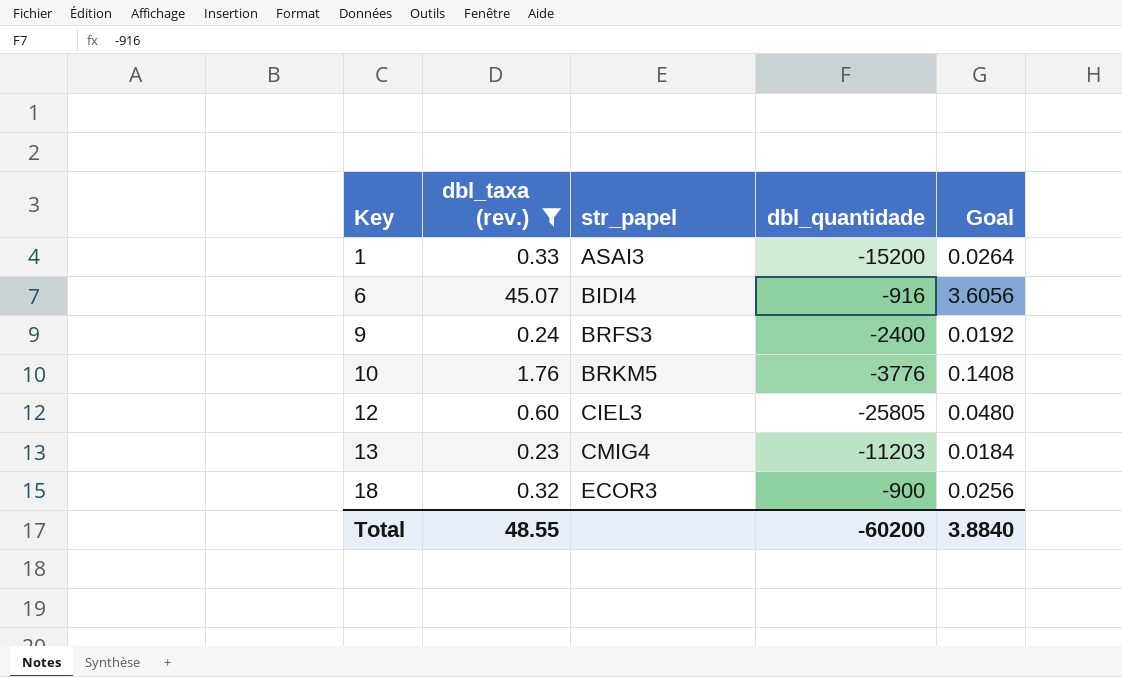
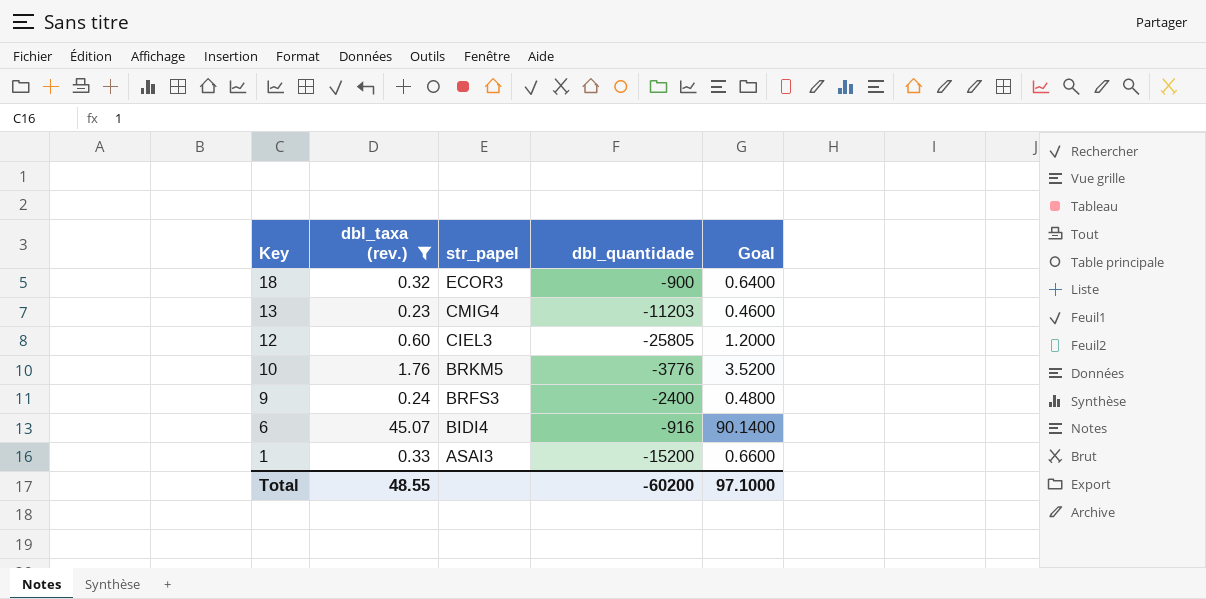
row order: Key ascending -> Key descending
column Goal | formula: [dbl_taxa (rev.)] * 0.08 -> [dbl_taxa (rev.)] * 2
Total | Goal: 3.8840 -> 97.1000

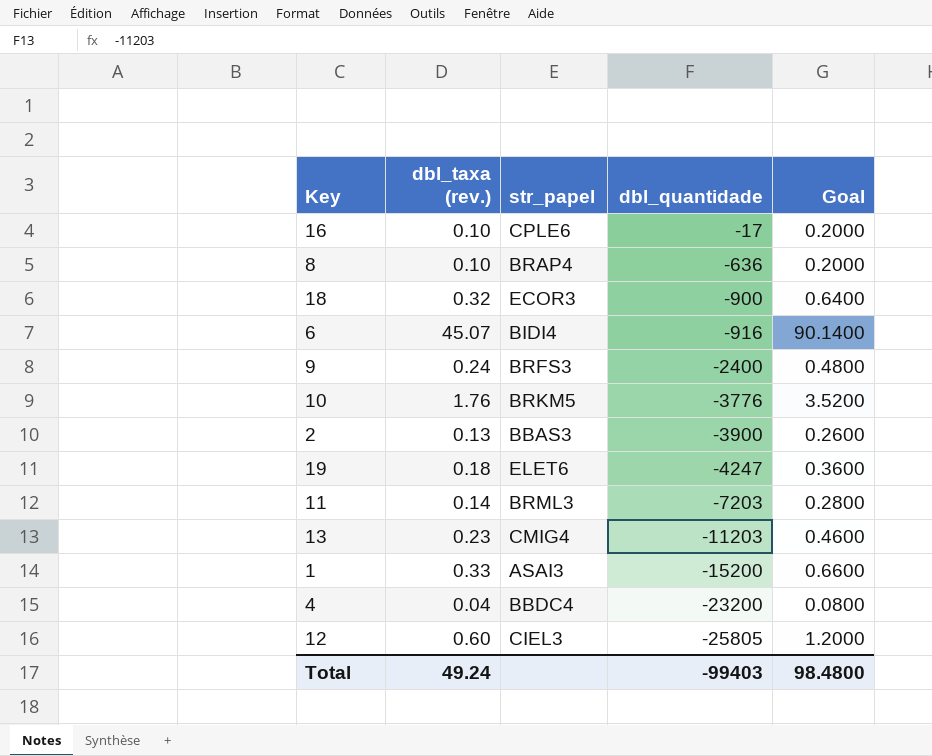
filter: dbl_taxa (rev.) >= 0.23 -> none
row order: Key descending -> dbl_quantidade descending
Total | dbl_taxa (rev.): 48.55 -> 49.24
Total | dbl_quantidade: -60200 -> -99403
Total | Goal: 97.1000 -> 98.4800

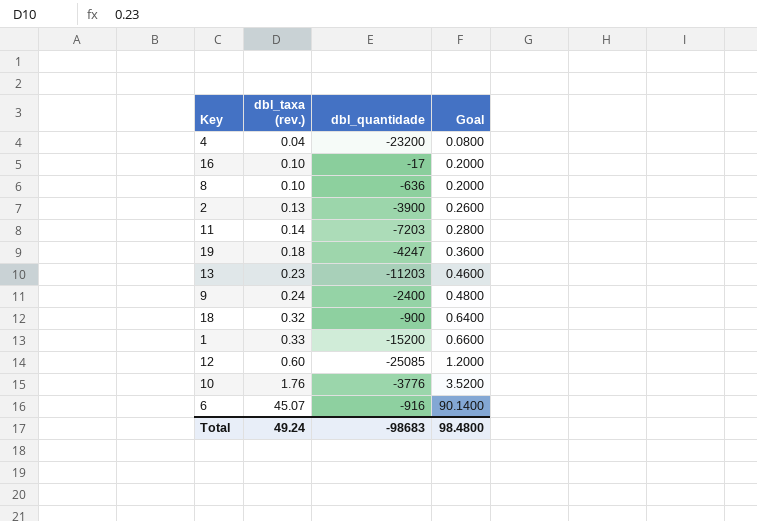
row order: dbl_quantidade descending -> dbl_taxa (rev.) ascending
column str_papel | position: 3 -> none
12 | dbl_quantidade: -25805 -> -25085
Total | dbl_quantidade: -99403 -> -98683

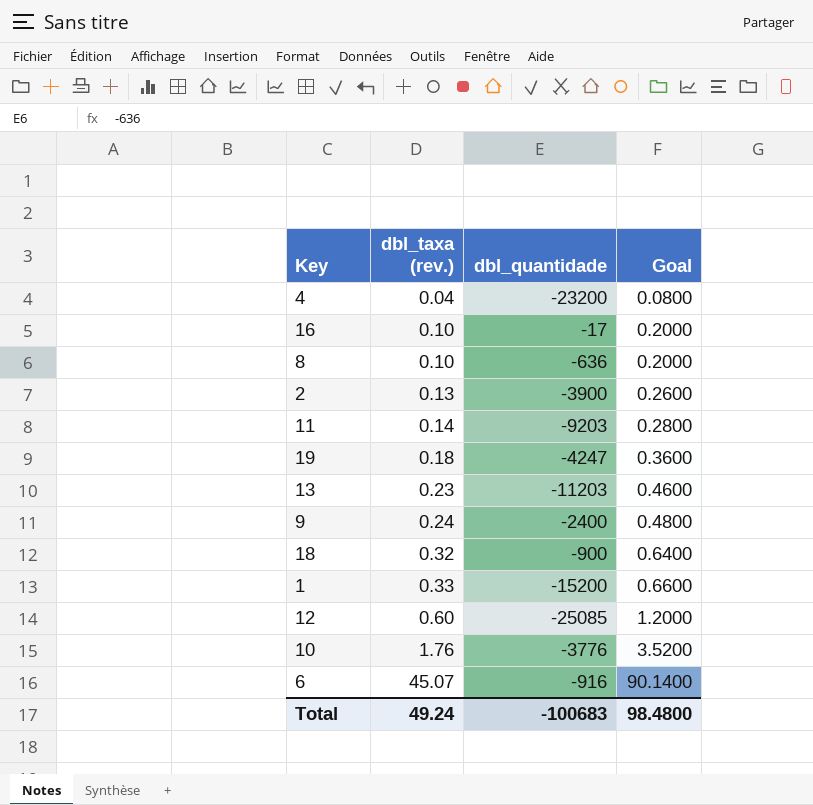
11 | dbl_quantidade: -7203 -> -9203
Total | dbl_quantidade: -98683 -> -100683

